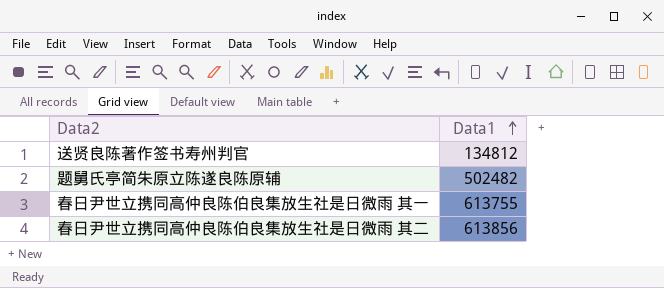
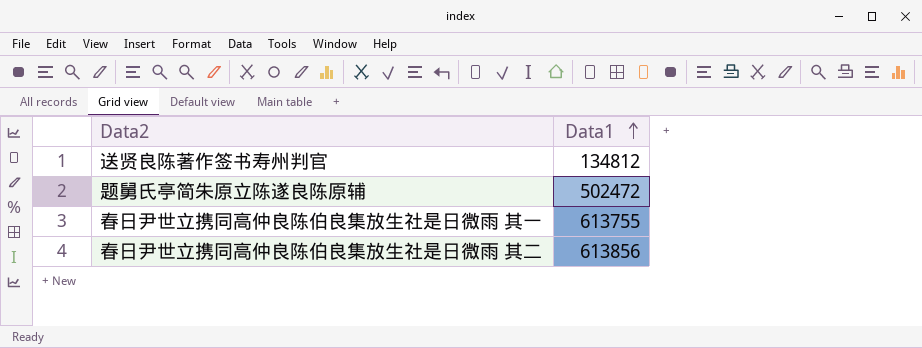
题舅氏亭简朱原立陈遂良陈原辅 | Data1: 502482 -> 502472

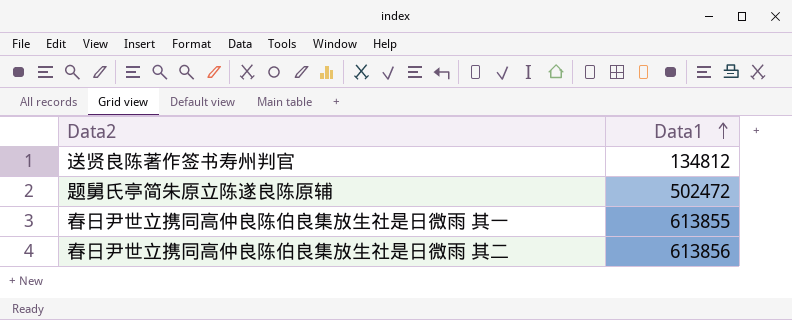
春日尹世立携同高仲良陈伯良集放生社是日微雨 其一 | Data1: 613755 -> 613855

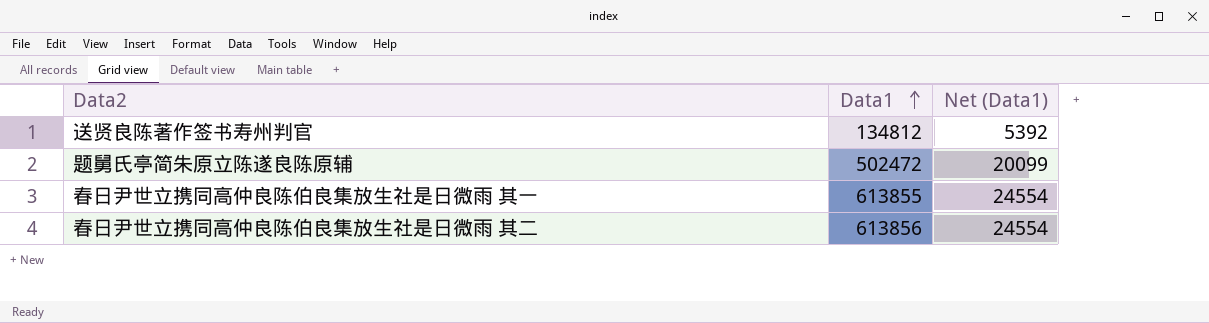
column Net (Data1) | formula: none -> [Data1] * 0.04

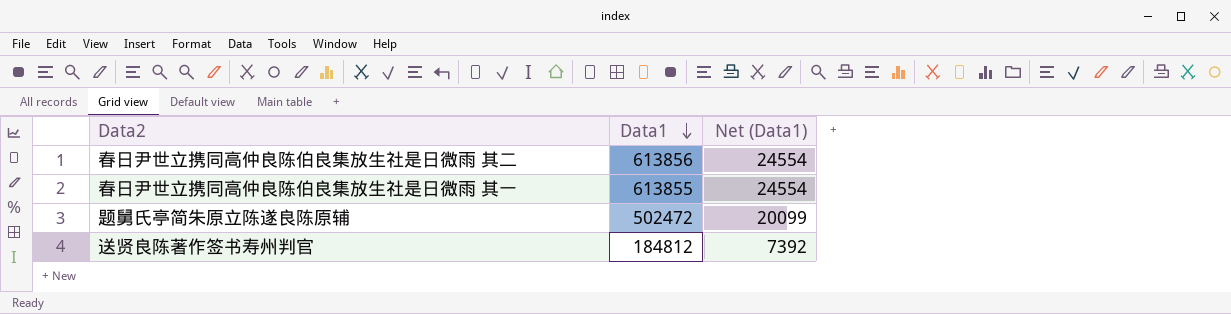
row order: Data1 ascending -> Data1 descending
送贤良陈著作签书寿州判官 | Data1: 134812 -> 184812
送贤良陈著作签书寿州判官 | Net (Data1): 5392 -> 7392

